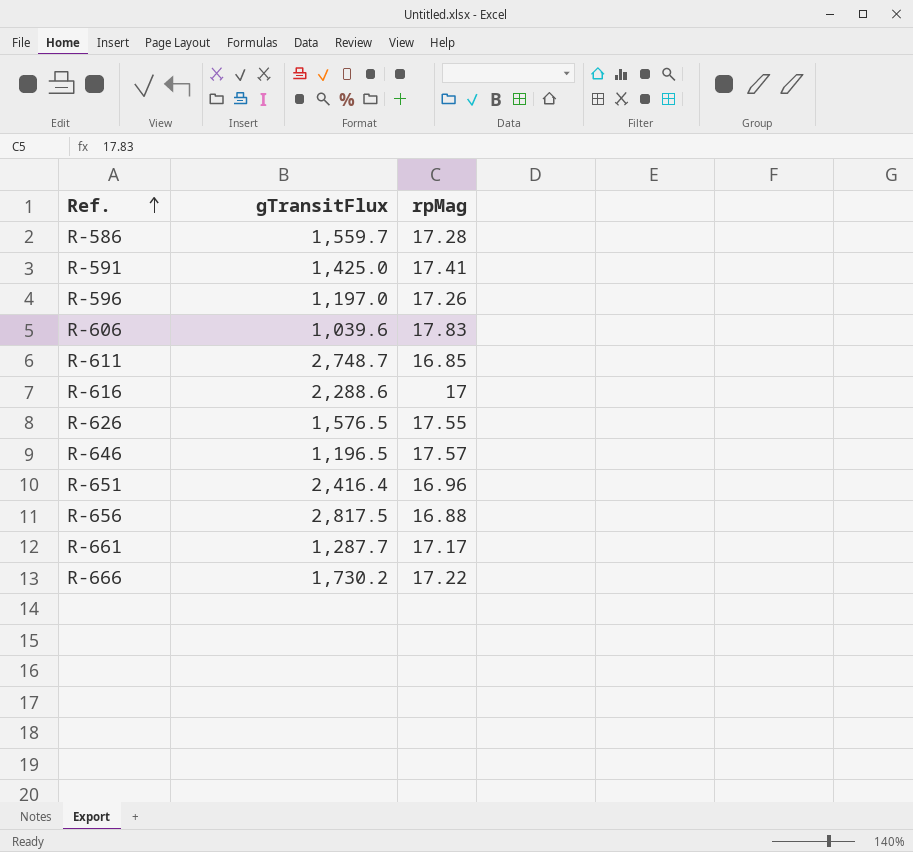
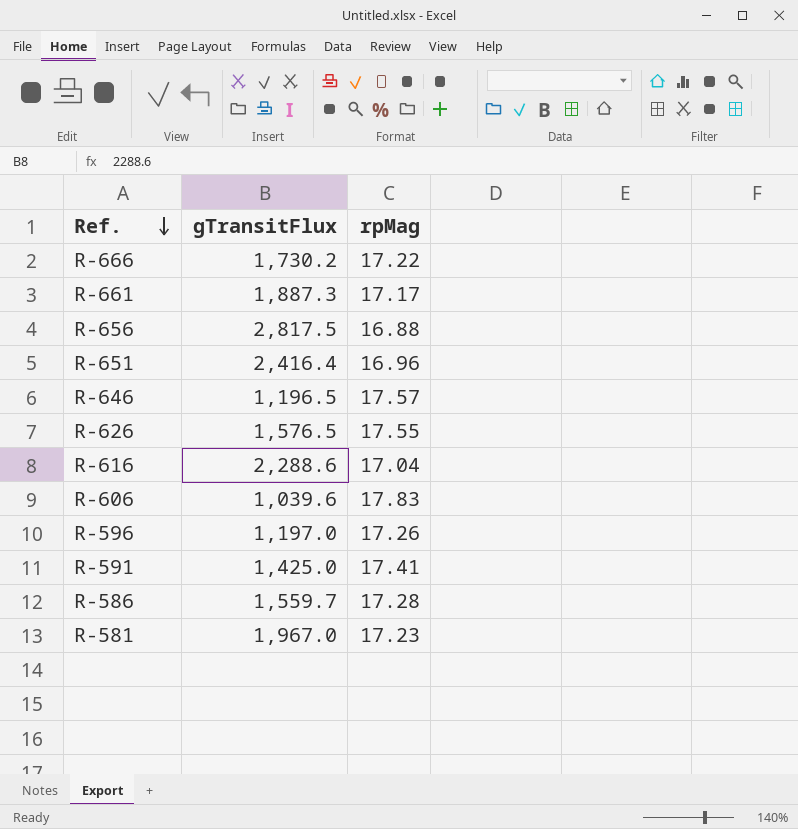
row order: Ref. ascending -> Ref. descending
row R-611: 2,748.7 | 16.85 -> none
R-661 | gTransitFlux: 1,287.7 -> 1,887.3
R-616 | rpMag: 17 -> 17.04
row R-581: none -> 1,967.0 | 17.23

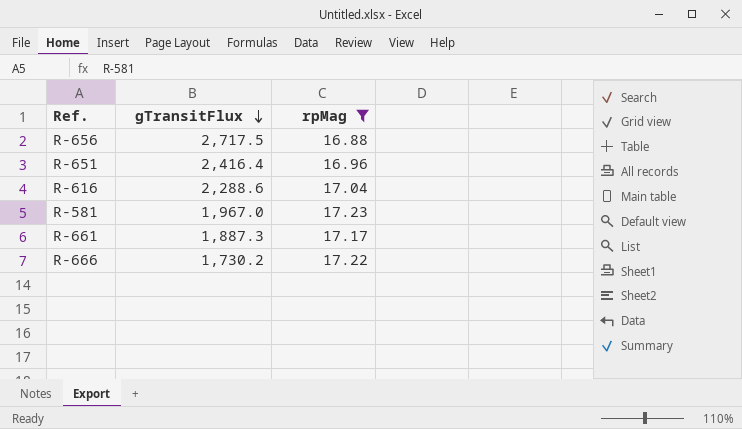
filter: none -> rpMag <= 17.23
row order: Ref. descending -> gTransitFlux descending
R-656 | gTransitFlux: 2,817.5 -> 2,717.5

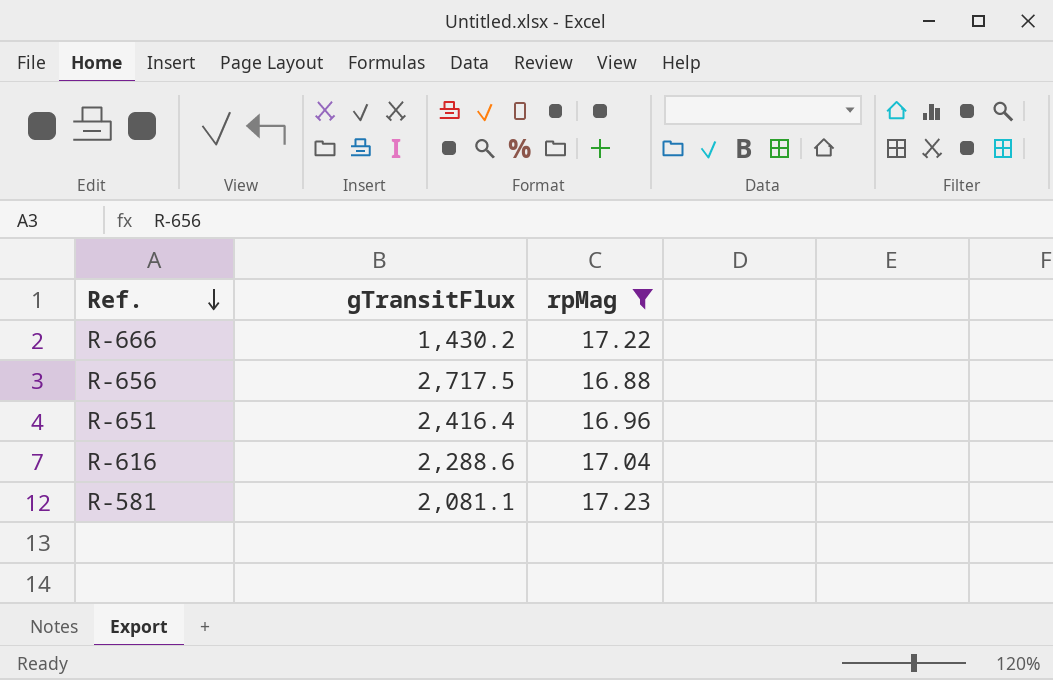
row order: gTransitFlux descending -> Ref. descending
row R-661: 1,887.3 | 17.17 -> none
R-666 | gTransitFlux: 1,730.2 -> 1,430.2
R-581 | gTransitFlux: 1,967.0 -> 2,081.1

